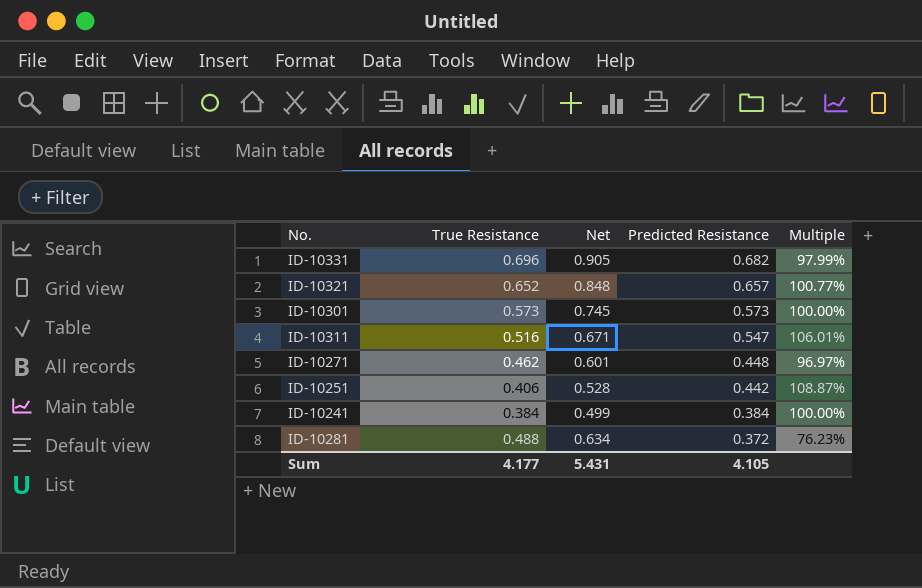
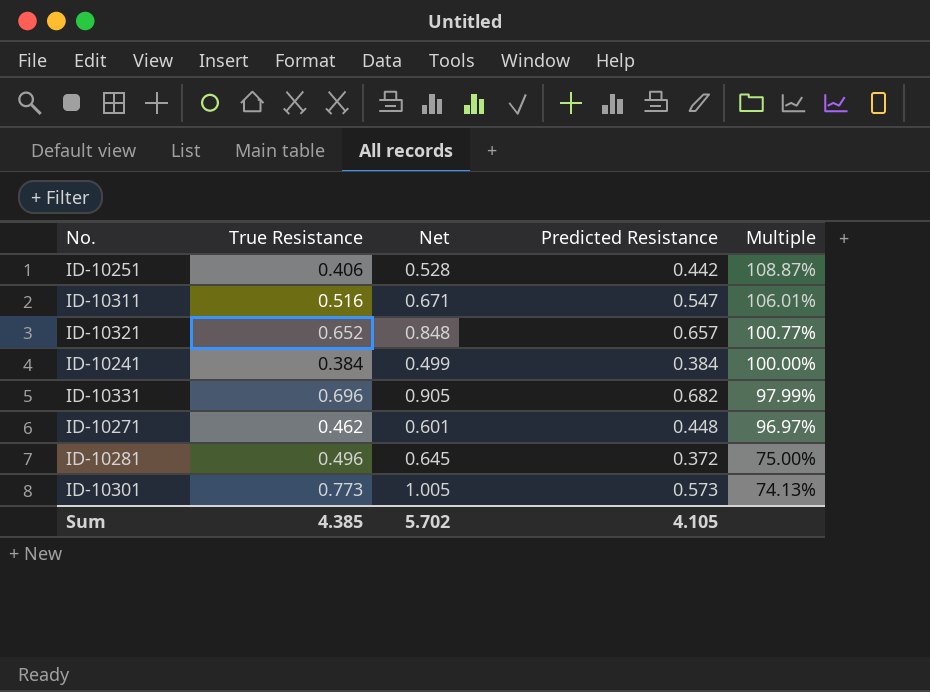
row order: Predicted Resistance descending -> Multiple descending
ID-10281 | True Resistance: 0.488 -> 0.496
ID-10281 | Net: 0.634 -> 0.645
ID-10281 | Multiple: 76.23% -> 75.00%
ID-10301 | True Resistance: 0.573 -> 0.773
ID-10301 | Net: 0.745 -> 1.005
ID-10301 | Multiple: 100.00% -> 74.13%
Sum | True Resistance: 4.177 -> 4.385
Sum | Net: 5.431 -> 5.702

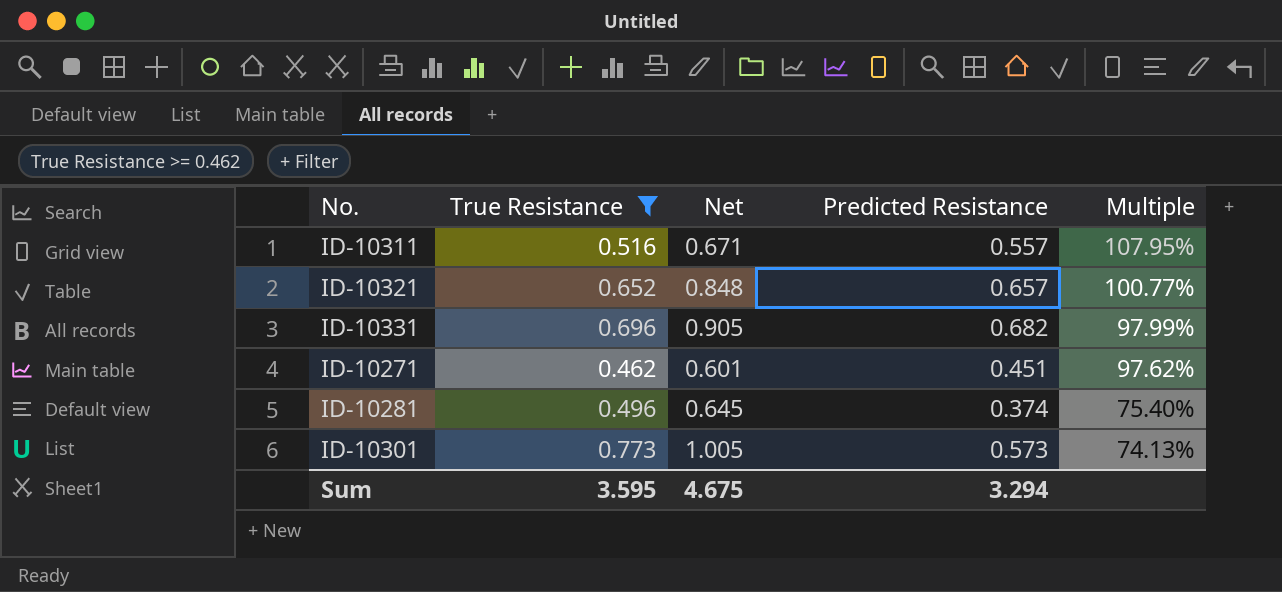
filter: none -> True Resistance >= 0.462
ID-10311 | Predicted Resistance: 0.547 -> 0.557
ID-10311 | Multiple: 106.01% -> 107.95%
ID-10271 | Predicted Resistance: 0.448 -> 0.451
ID-10271 | Multiple: 96.97% -> 97.62%
ID-10281 | Predicted Resistance: 0.372 -> 0.374
ID-10281 | Multiple: 75.00% -> 75.40%
Sum | True Resistance: 4.385 -> 3.595
Sum | Net: 5.702 -> 4.675
Sum | Predicted Resistance: 4.105 -> 3.294

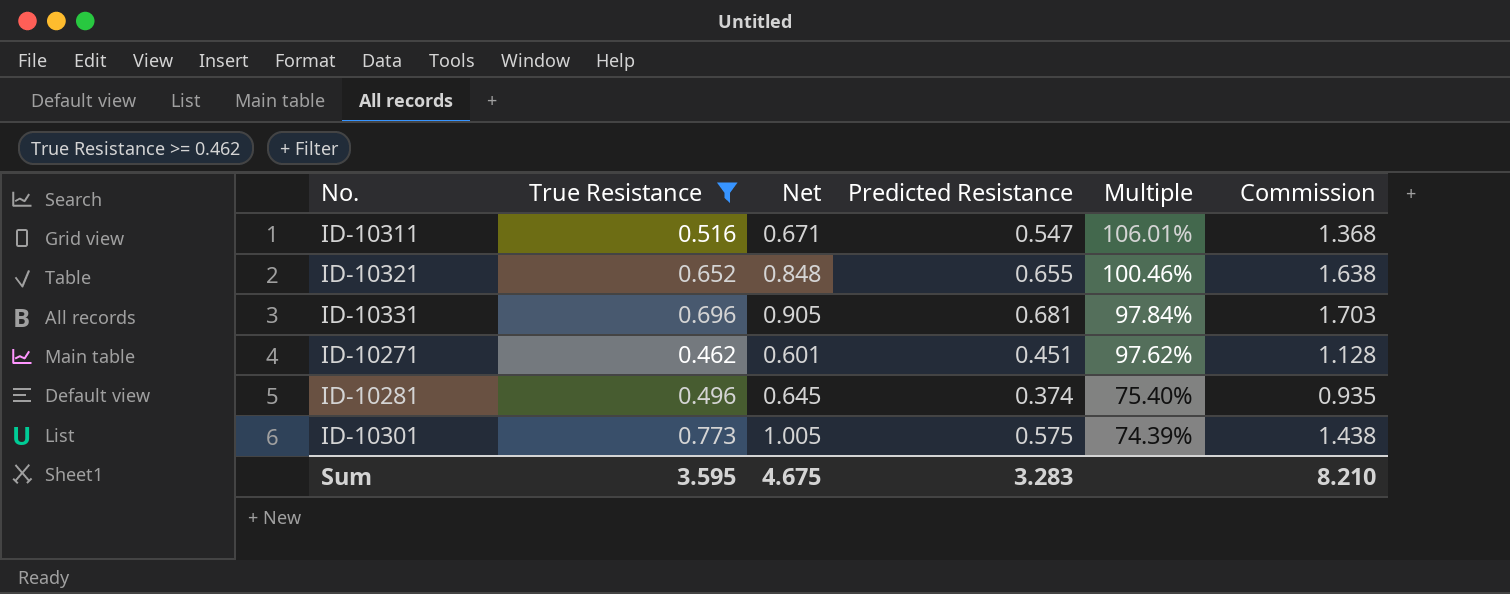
column Commission | formula: none -> [Predicted Resistance] * 2.5
ID-10311 | Predicted Resistance: 0.557 -> 0.547
ID-10311 | Multiple: 107.95% -> 106.01%
ID-10321 | Predicted Resistance: 0.657 -> 0.655
ID-10321 | Multiple: 100.77% -> 100.46%
ID-10331 | Predicted Resistance: 0.682 -> 0.681
ID-10331 | Multiple: 97.99% -> 97.84%
ID-10301 | Predicted Resistance: 0.573 -> 0.575
ID-10301 | Multiple: 74.13% -> 74.39%
Sum | Predicted Resistance: 3.294 -> 3.283

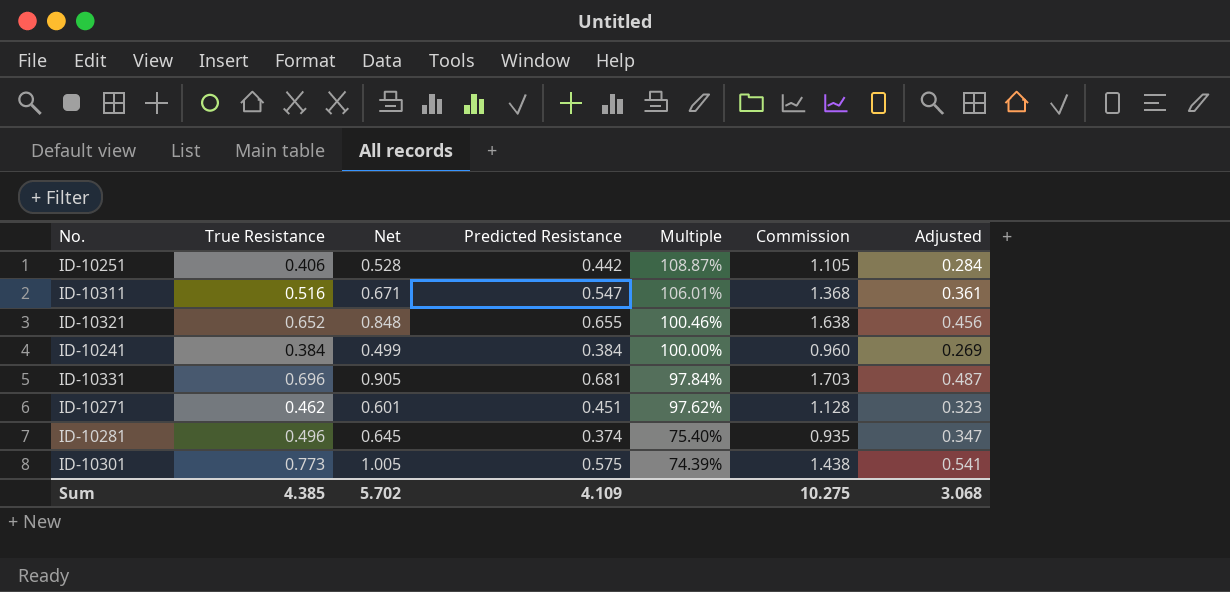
filter: True Resistance >= 0.462 -> none
column Adjusted | formula: none -> [True Resistance] * 0.7
Sum | True Resistance: 3.595 -> 4.385
Sum | Net: 4.675 -> 5.702
Sum | Predicted Resistance: 3.283 -> 4.109
Sum | Commission: 8.210 -> 10.275

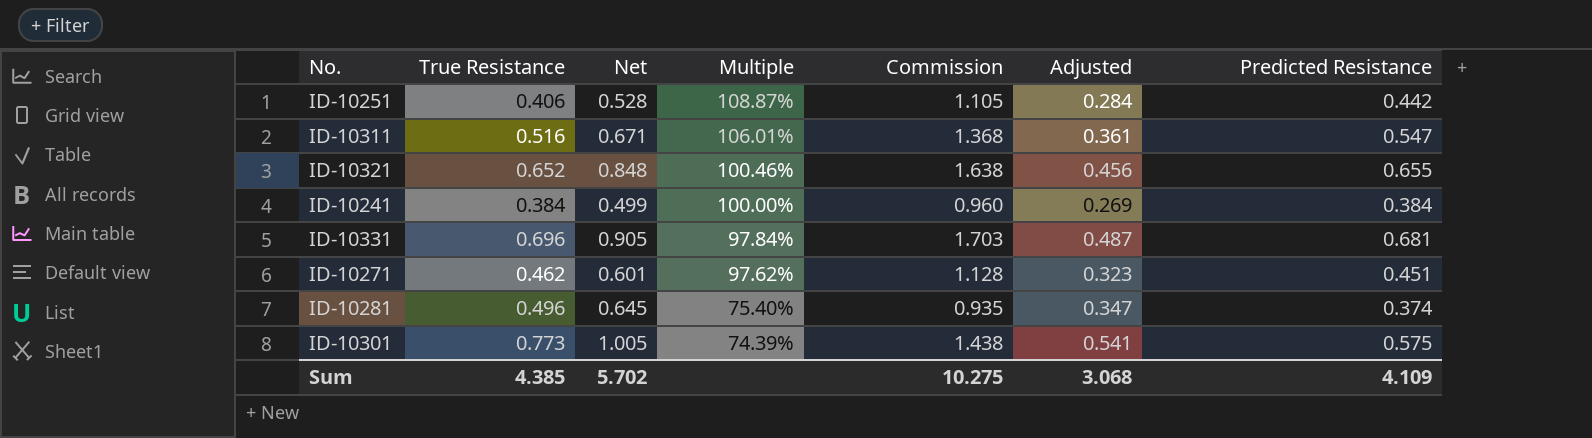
column Predicted Resistance | position: 4 -> 7

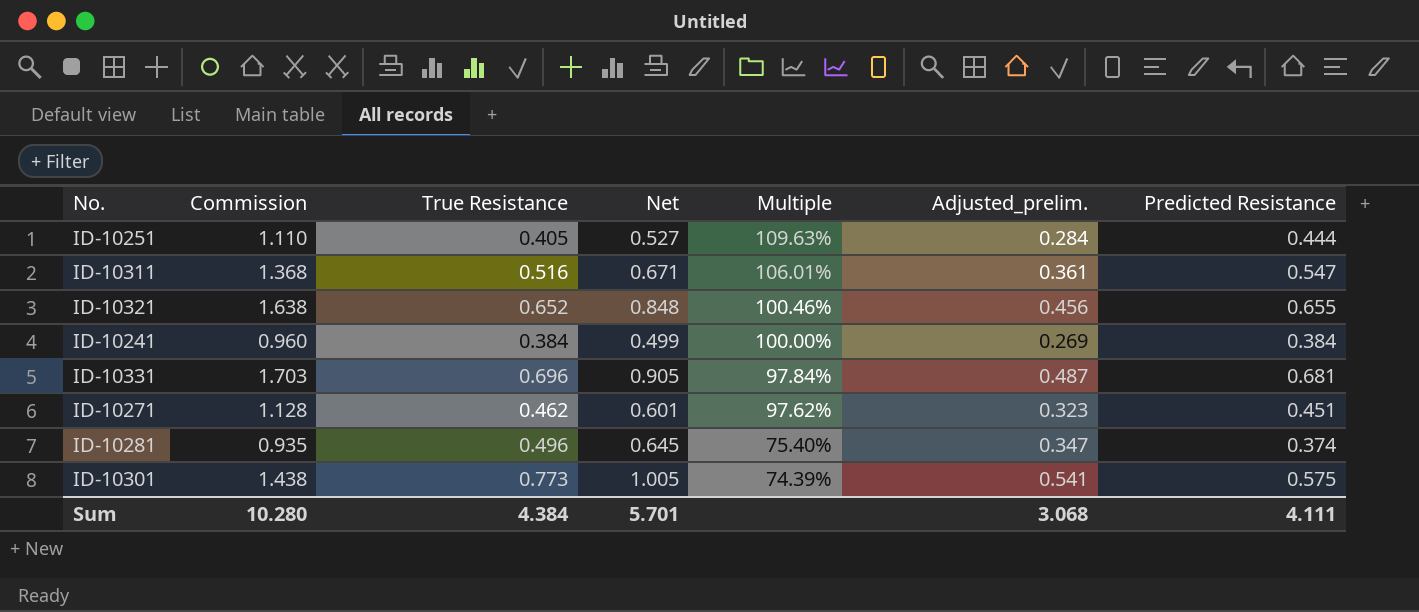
column Commission | position: 5 -> 2
column name: Adjusted -> Adjusted_prelim.
ID-10251 | Commission: 1.105 -> 1.110
ID-10251 | True Resistance: 0.406 -> 0.405
ID-10251 | Net: 0.528 -> 0.527
ID-10251 | Multiple: 108.87% -> 109.63%
ID-10251 | Predicted Resistance: 0.442 -> 0.444
Sum | Commission: 10.275 -> 10.280
Sum | True Resistance: 4.385 -> 4.384
Sum | Net: 5.702 -> 5.701
Sum | Predicted Resistance: 4.109 -> 4.111

